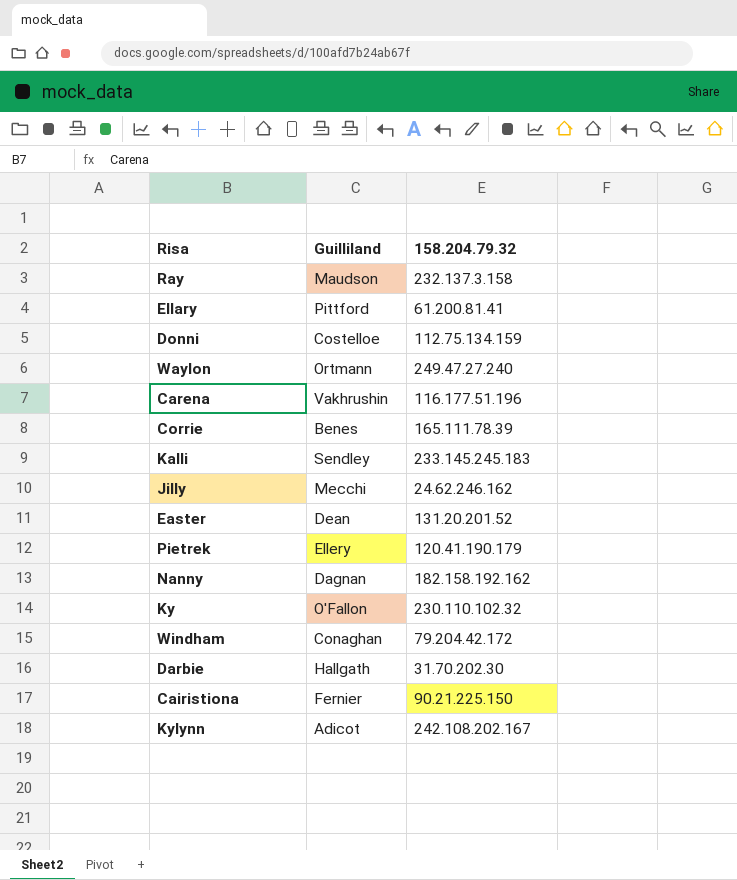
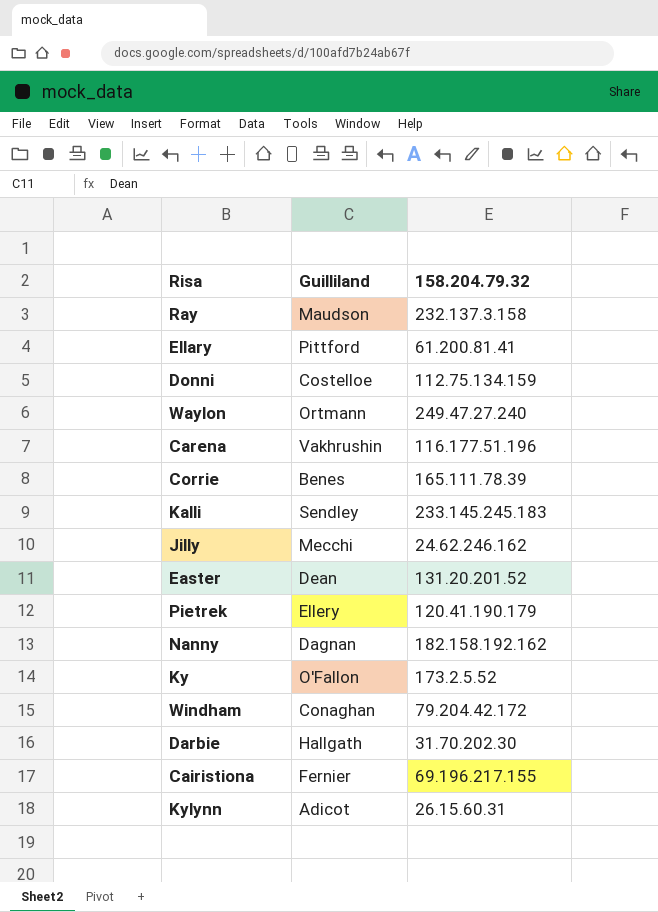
Ky | 158.204.79.32: 230.110.102.32 -> 173.2.5.52
Cairistiona | 158.204.79.32: 90.21.225.150 -> 69.196.217.155
Kylynn | 158.204.79.32: 242.108.202.167 -> 26.15.60.31

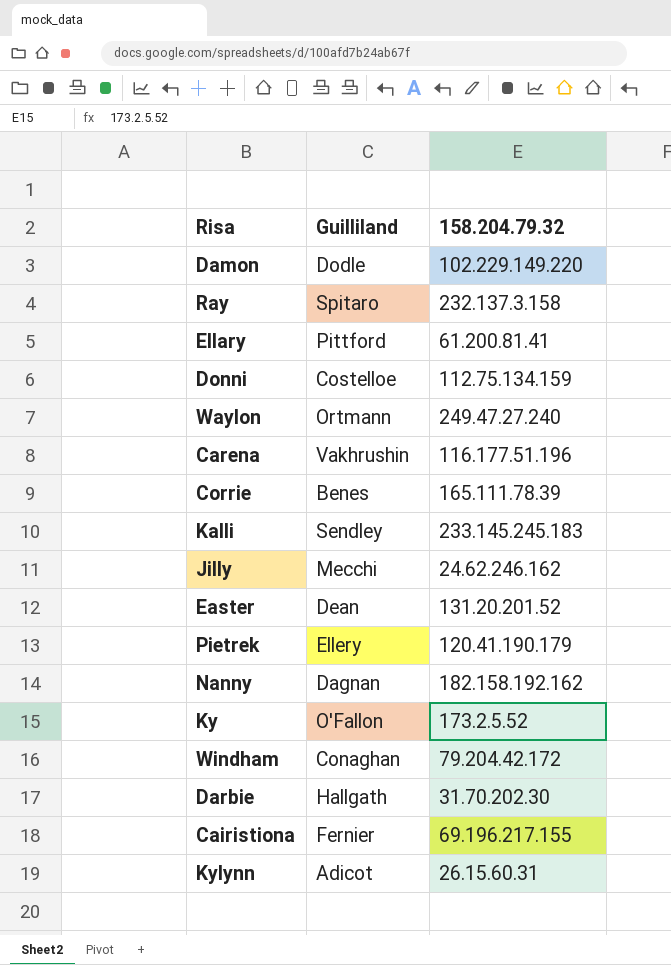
row Damon: none -> Dodle | 102.229.149.220
Ray | Guilliland: Maudson -> Spitaro

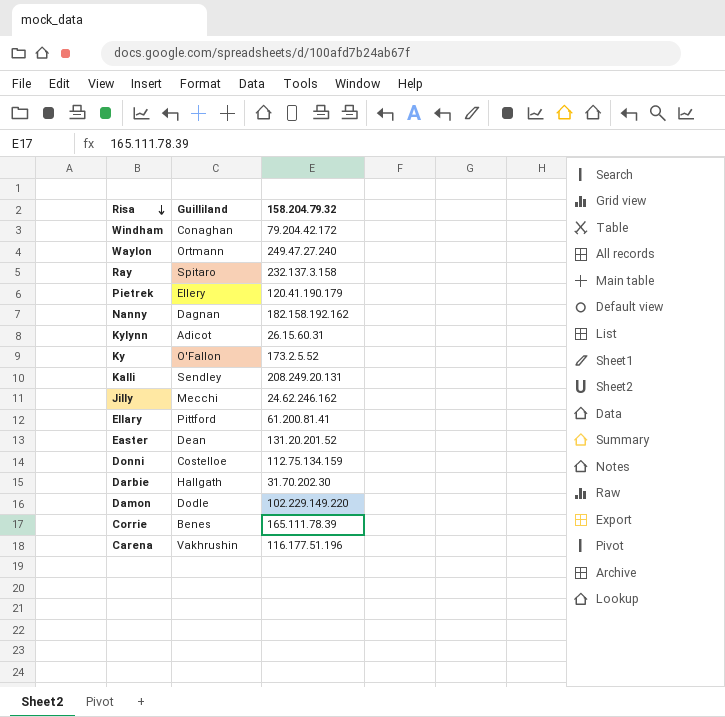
row order: none -> Risa descending
row Cairistiona: Fernier | 69.196.217.155 -> none
Kalli | 158.204.79.32: 233.145.245.183 -> 208.249.20.131

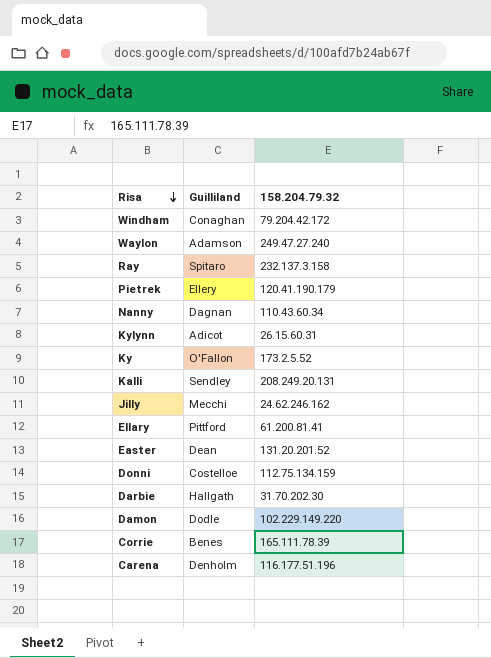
Waylon | Guilliland: Ortmann -> Adamson
Nanny | 158.204.79.32: 182.158.192.162 -> 110.43.60.34
Carena | Guilliland: Vakhrushin -> Denholm

